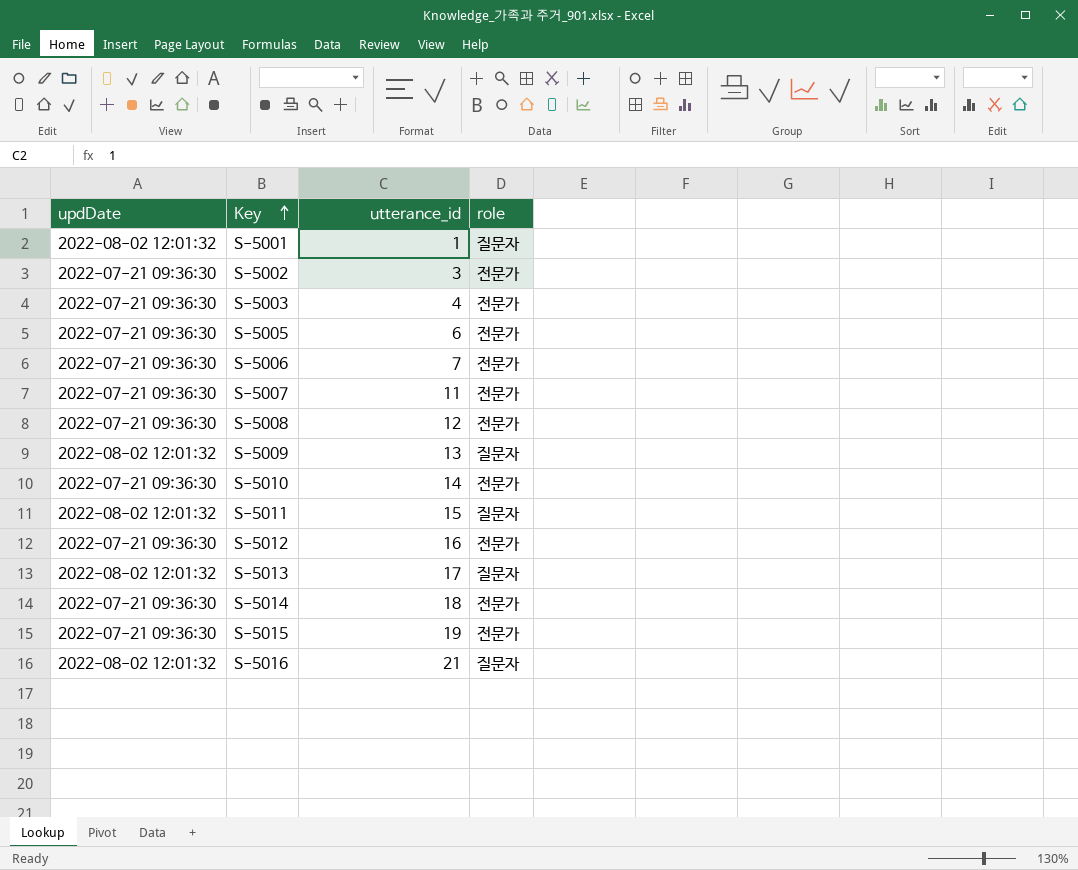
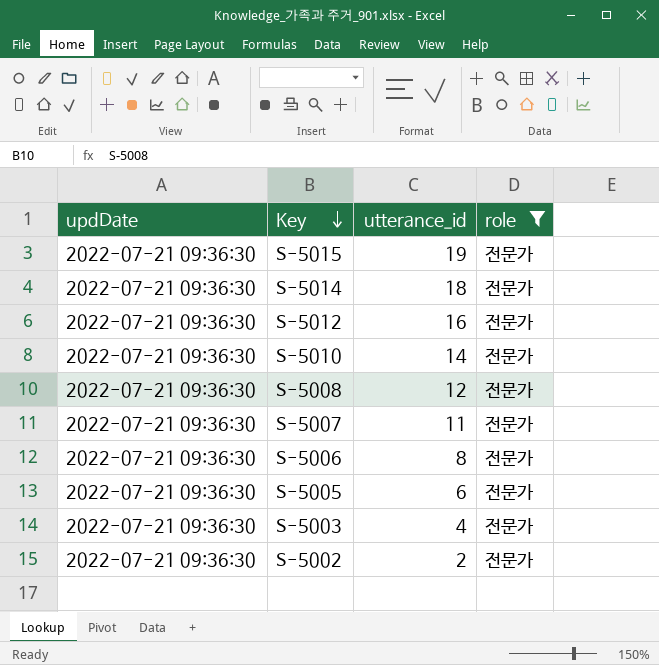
filter: none -> role = 전문가
row order: Key ascending -> Key descending
S-5006 | utterance_id: 7 -> 8
S-5002 | utterance_id: 3 -> 2

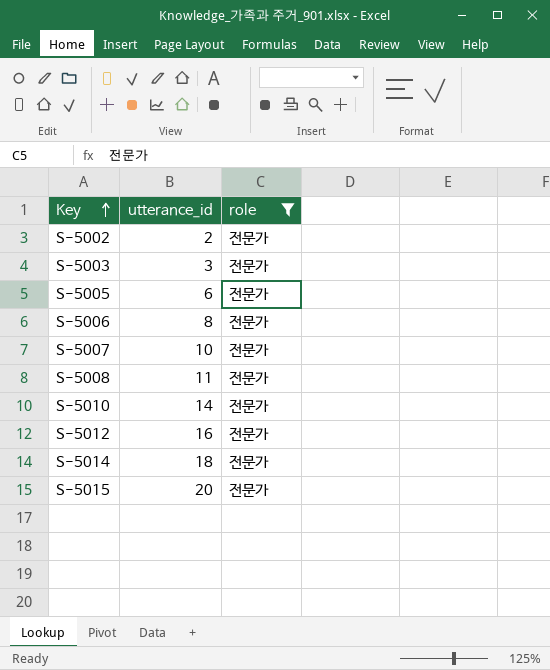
row order: Key descending -> Key ascending
column updDate | position: 1 -> none
S-5003 | utterance_id: 4 -> 3
S-5007 | utterance_id: 11 -> 10
S-5008 | utterance_id: 12 -> 11
S-5015 | utterance_id: 19 -> 20

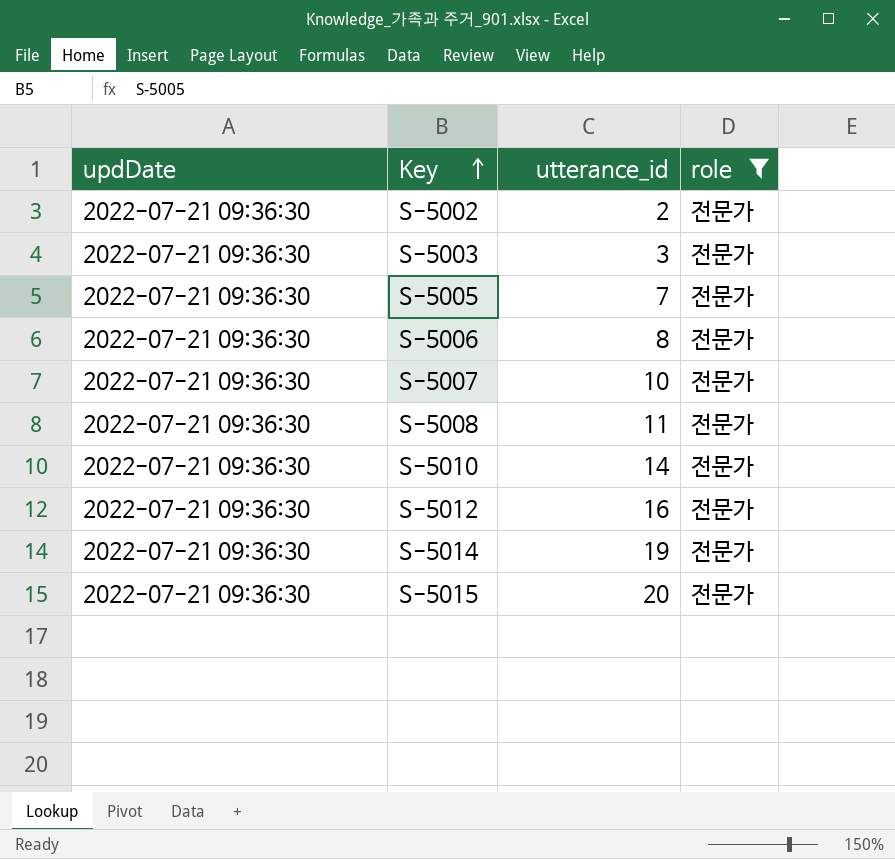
column updDate | position: none -> 1
S-5005 | utterance_id: 6 -> 7
S-5014 | utterance_id: 18 -> 19

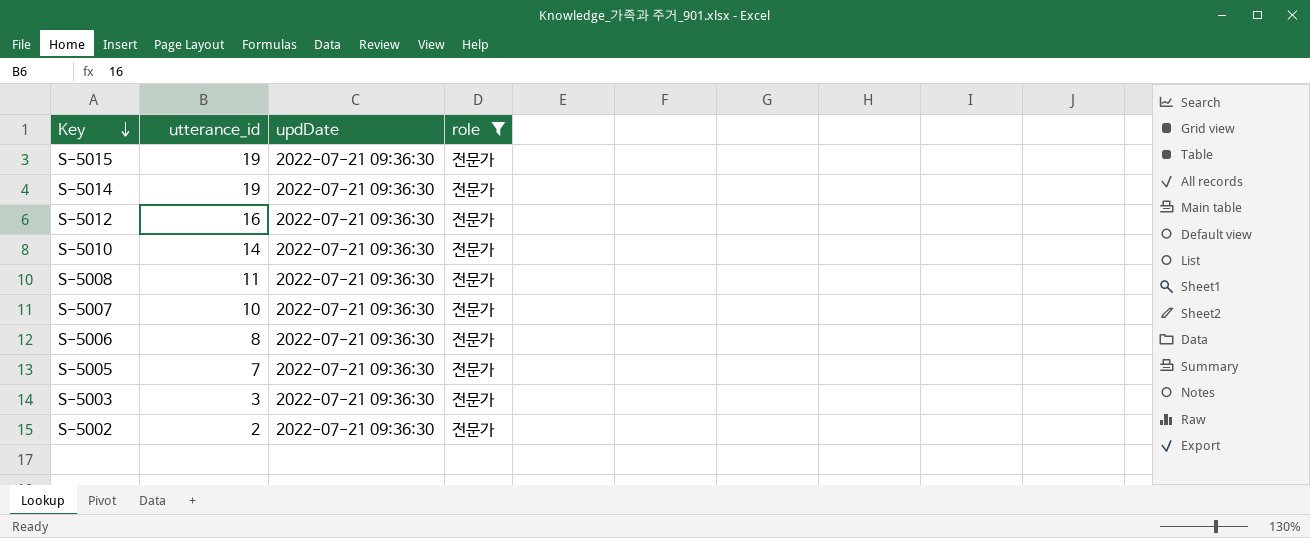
row order: Key ascending -> Key descending
column updDate | position: 1 -> 3
S-5015 | utterance_id: 20 -> 19

